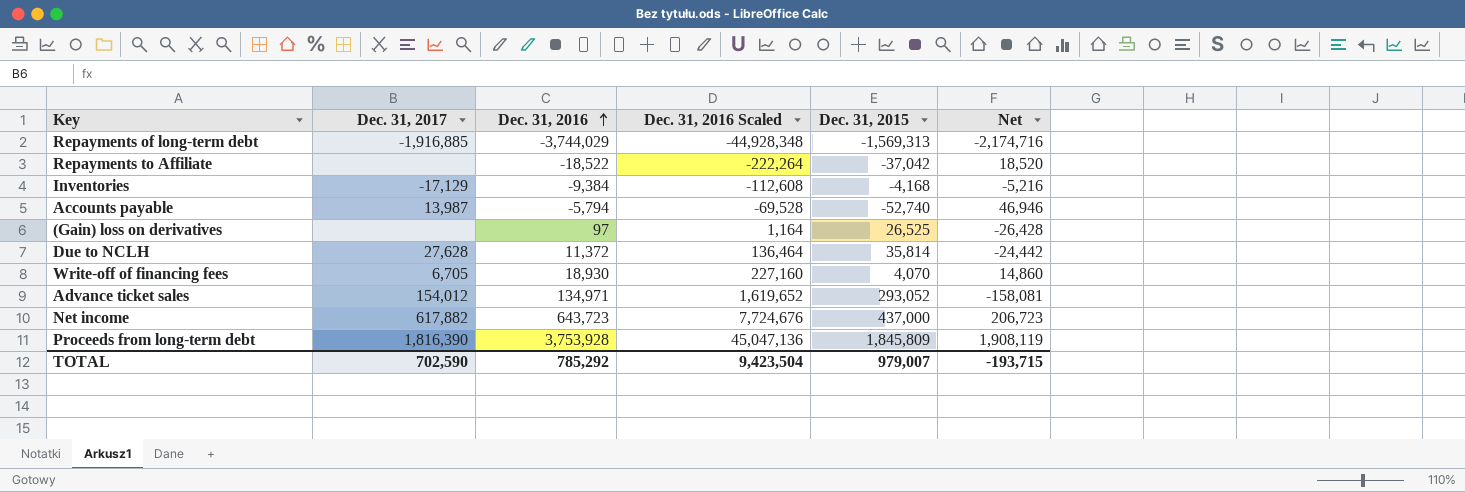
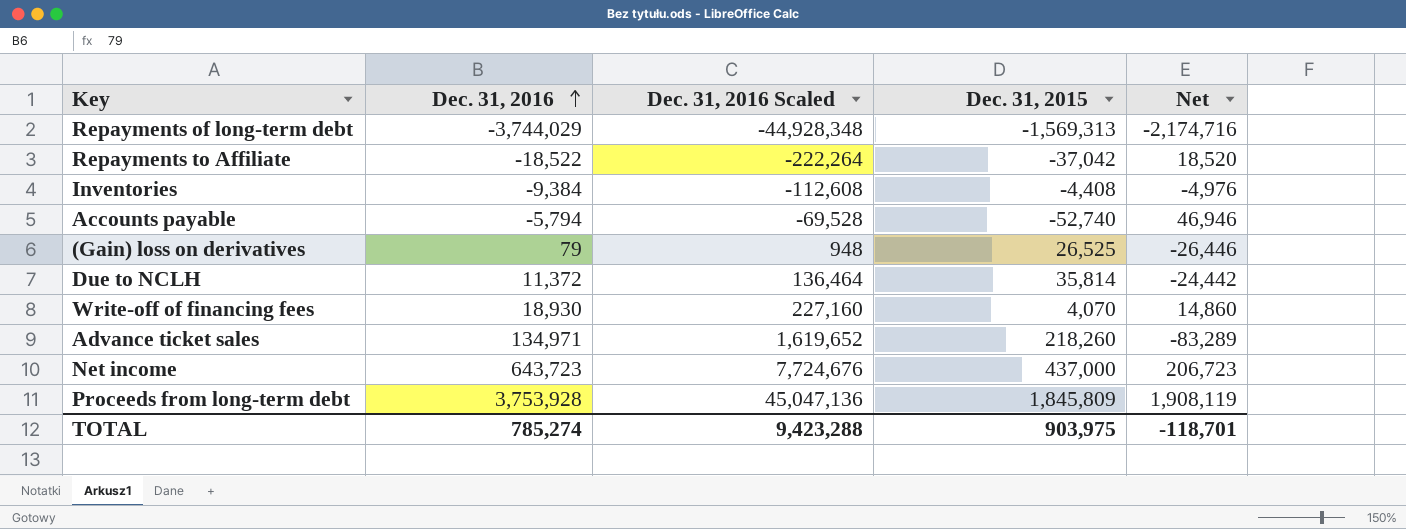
column Dec. 31, 2017 | position: 2 -> none
Inventories | Dec. 31, 2015: -4,168 -> -4,408
Inventories | Net: -5,216 -> -4,976
(Gain) loss on derivatives | Dec. 31, 2016: 97 -> 79
(Gain) loss on derivatives | Dec. 31, 2016 Scaled: 1,164 -> 948
(Gain) loss on derivatives | Net: -26,428 -> -26,446
Advance ticket sales | Dec. 31, 2015: 293,052 -> 218,260
Advance ticket sales | Net: -158,081 -> -83,289
TOTAL | Dec. 31, 2016: 785,292 -> 785,274
TOTAL | Dec. 31, 2016 Scaled: 9,423,504 -> 9,423,288
TOTAL | Dec. 31, 2015: 979,007 -> 903,975
TOTAL | Net: -193,715 -> -118,701

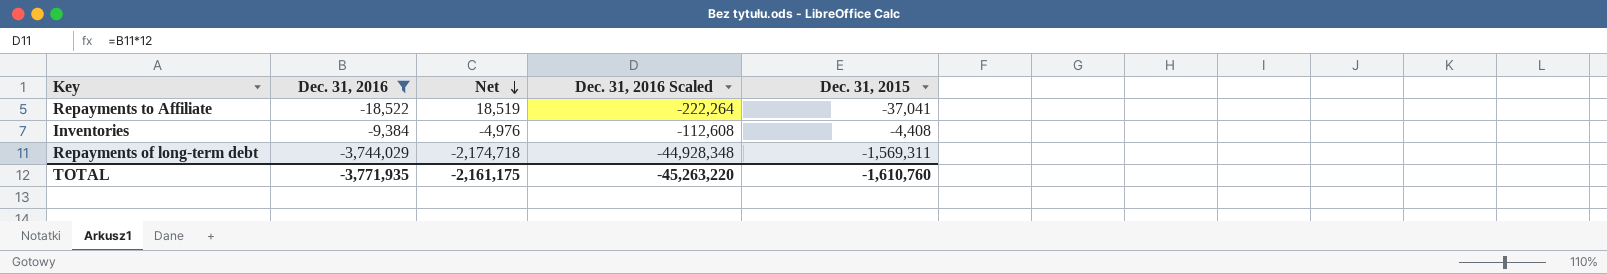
filter: none -> Dec. 31, 2016 <= -9,384
row order: Dec. 31, 2016 ascending -> Net descending
column Net | position: 5 -> 3
Repayments to Affiliate | Net: 18,520 -> 18,519
Repayments to Affiliate | Dec. 31, 2015: -37,042 -> -37,041
Repayments of long-term debt | Net: -2,174,716 -> -2,174,718
Repayments of long-term debt | Dec. 31, 2015: -1,569,313 -> -1,569,311
TOTAL | Dec. 31, 2016: 785,274 -> -3,771,935
TOTAL | Net: -118,701 -> -2,161,175
TOTAL | Dec. 31, 2016 Scaled: 9,423,288 -> -45,263,220
TOTAL | Dec. 31, 2015: 903,975 -> -1,610,760

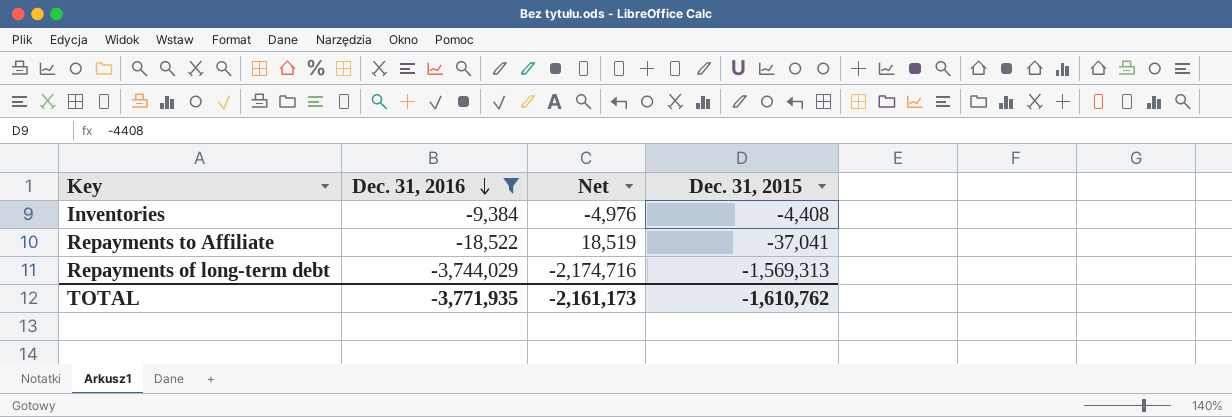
row order: Net descending -> Dec. 31, 2016 descending
column Dec. 31, 2016 Scaled | formula: [Dec. 31, 2016] * 12 -> none
Repayments of long-term debt | Net: -2,174,718 -> -2,174,716
Repayments of long-term debt | Dec. 31, 2015: -1,569,311 -> -1,569,313
TOTAL | Net: -2,161,175 -> -2,161,173
TOTAL | Dec. 31, 2015: -1,610,760 -> -1,610,762

